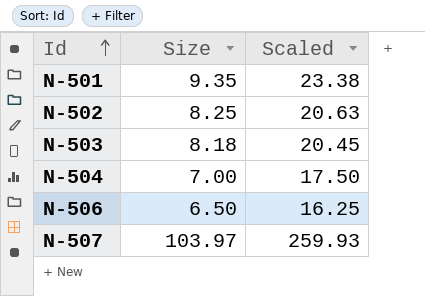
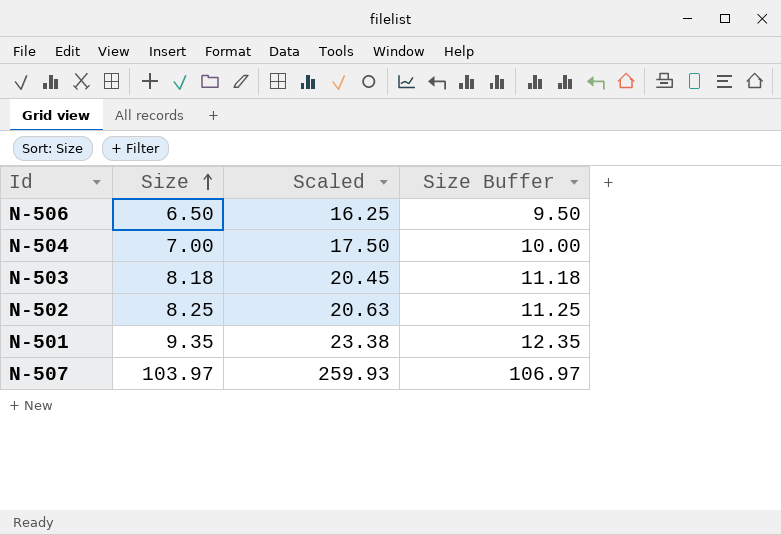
row order: Id ascending -> Size ascending
column Size Buffer | formula: none -> [Size] + 3

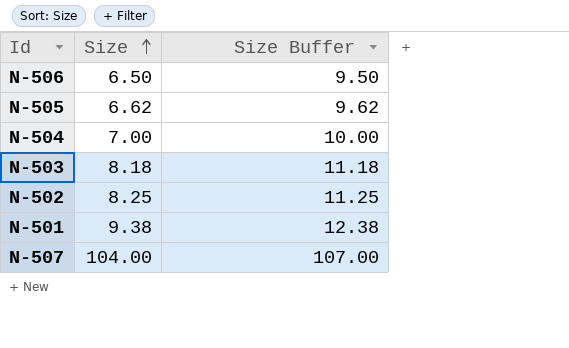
column Scaled | formula: [Size] * 2.5 -> none
row N-505: none -> 6.62 | 9.62
N-501 | Size: 9.35 -> 9.38
N-501 | Size Buffer: 12.35 -> 12.38
N-507 | Size: 103.97 -> 104.00
N-507 | Size Buffer: 106.97 -> 107.00

